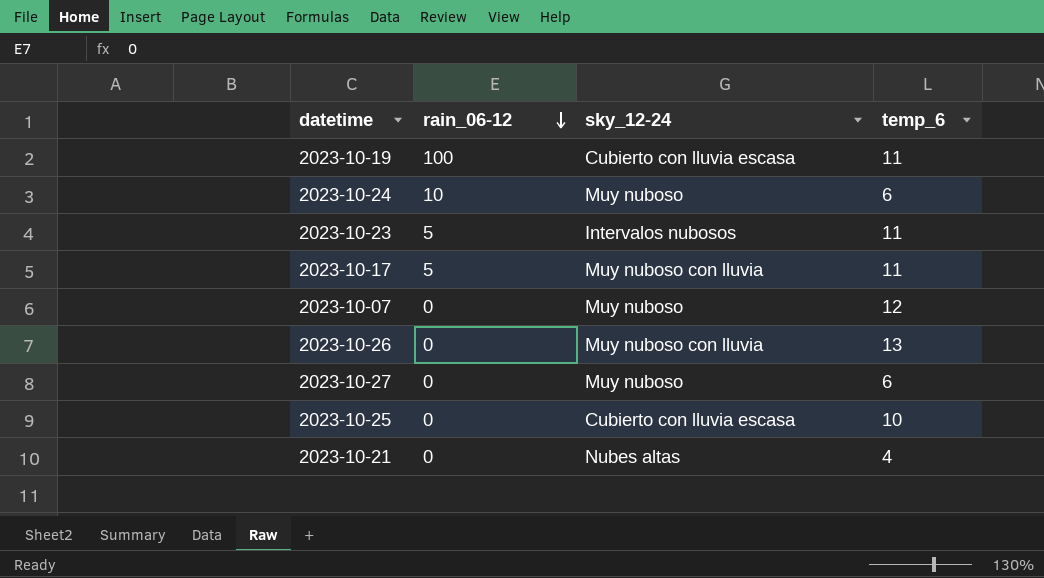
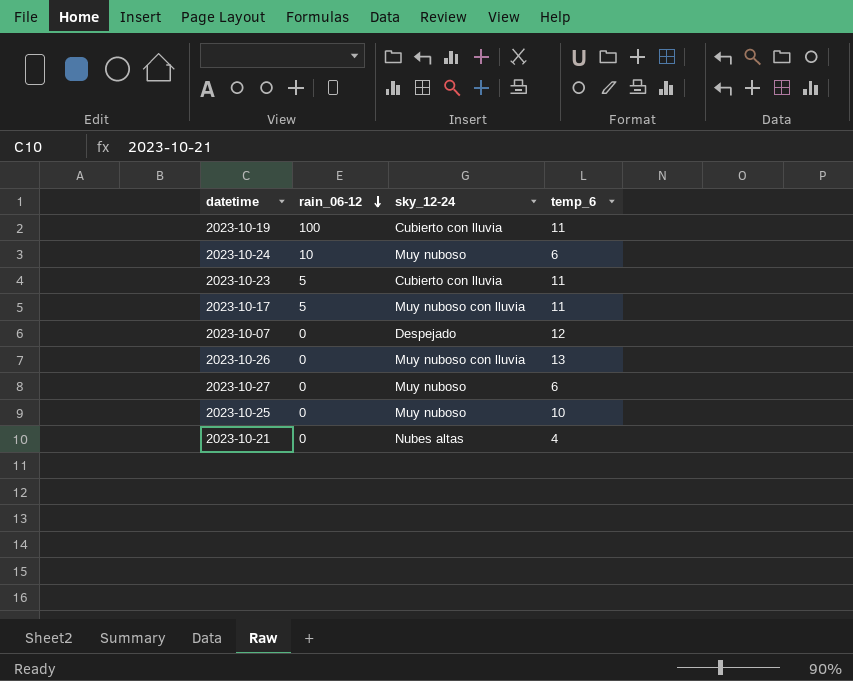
2023-10-19 | sky_12-24: Cubierto con lluvia escasa -> Cubierto con lluvia
2023-10-23 | sky_12-24: Intervalos nubosos -> Cubierto con lluvia
2023-10-07 | sky_12-24: Muy nuboso -> Despejado
2023-10-25 | sky_12-24: Cubierto con lluvia escasa -> Muy nuboso

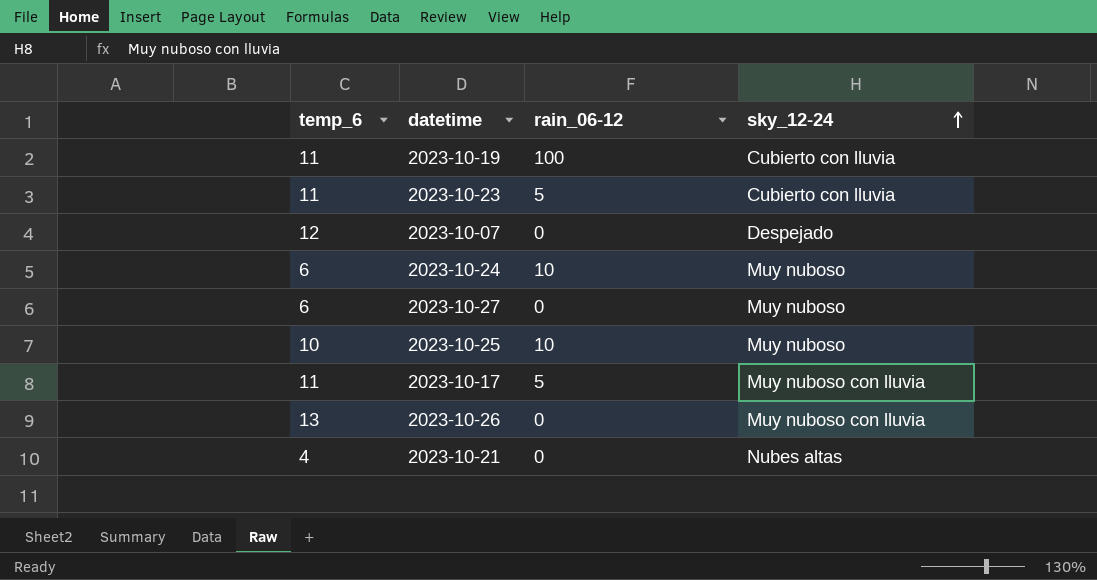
row order: rain_06-12 descending -> sky_12-24 ascending
column temp_6 | position: 4 -> 1
2023-10-25 | rain_06-12: 0 -> 10

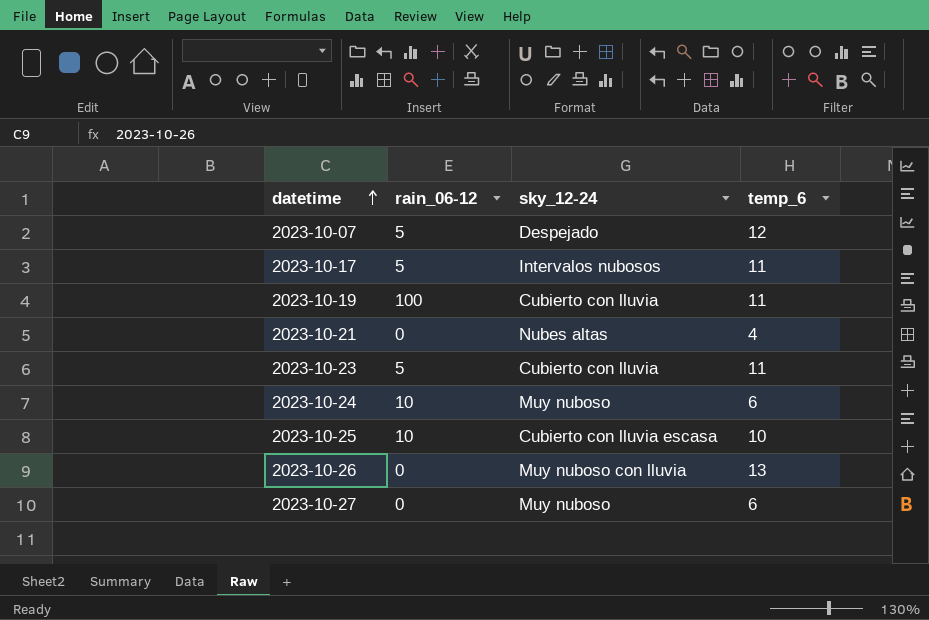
row order: sky_12-24 ascending -> datetime ascending
column temp_6 | position: 1 -> 4
2023-10-07 | rain_06-12: 0 -> 5
2023-10-17 | sky_12-24: Muy nuboso con lluvia -> Intervalos nubosos
2023-10-25 | sky_12-24: Muy nuboso -> Cubierto con lluvia escasa

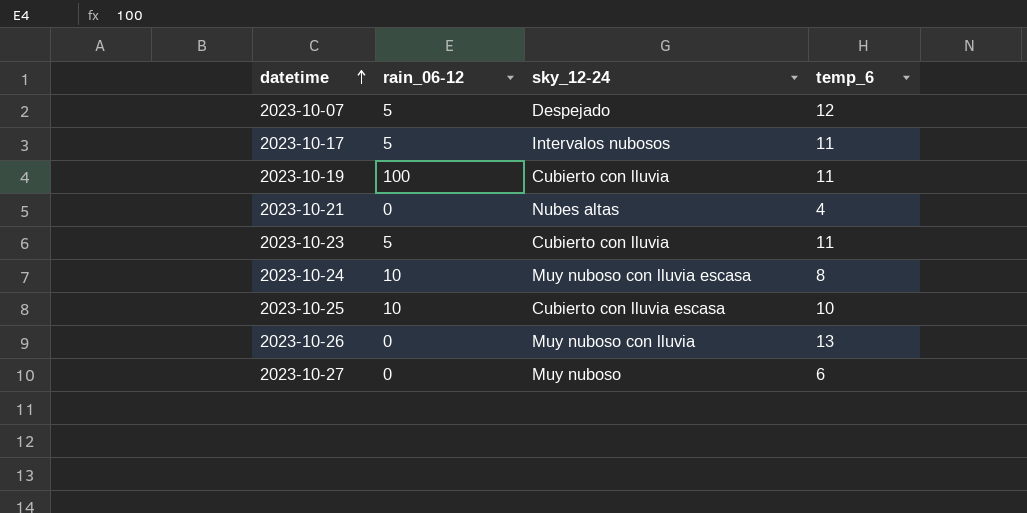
2023-10-24 | sky_12-24: Muy nuboso -> Muy nuboso con lluvia escasa
2023-10-24 | temp_6: 6 -> 8

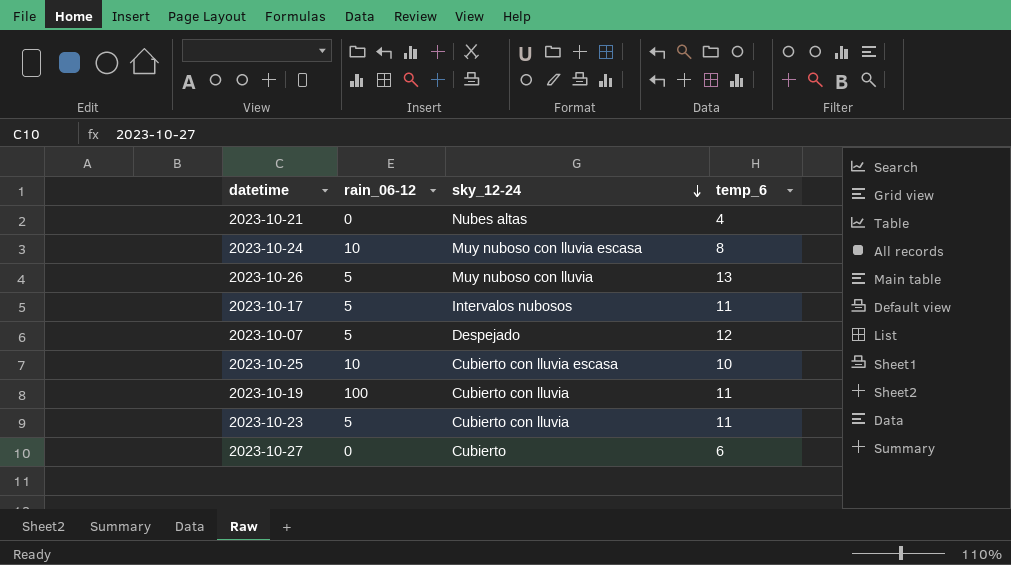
row order: datetime ascending -> sky_12-24 descending
2023-10-26 | rain_06-12: 0 -> 5
2023-10-27 | sky_12-24: Muy nuboso -> Cubierto

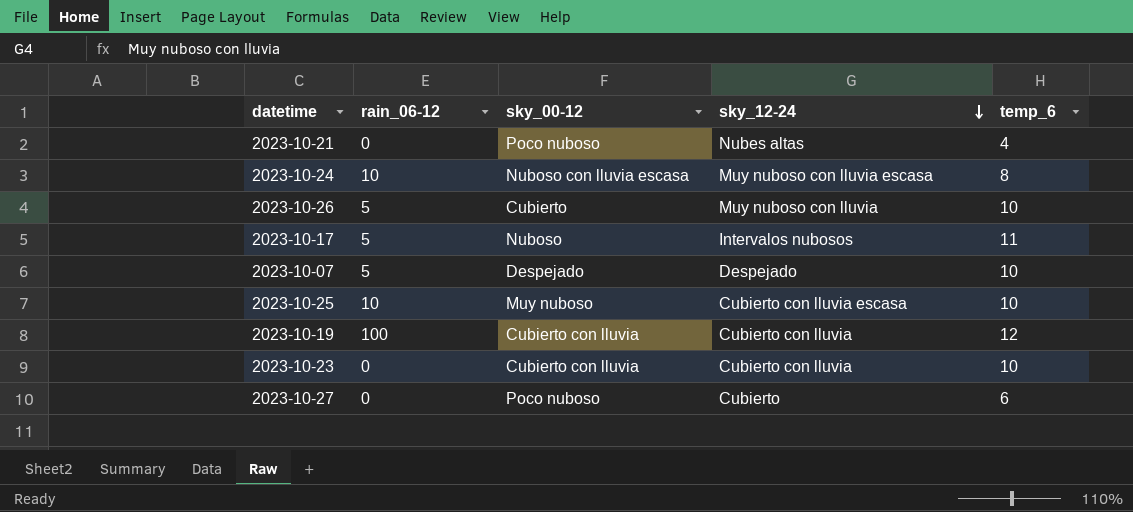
column sky_00-12 | position: none -> 3
2023-10-26 | temp_6: 13 -> 10
2023-10-07 | temp_6: 12 -> 10
2023-10-19 | temp_6: 11 -> 12
2023-10-23 | rain_06-12: 5 -> 0
2023-10-23 | temp_6: 11 -> 10

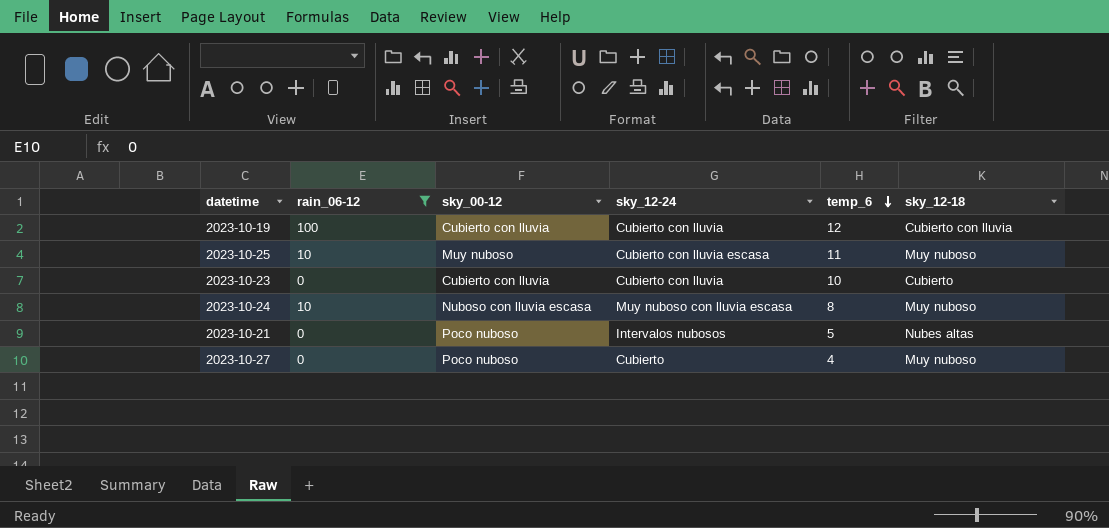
filter: none -> rain_06-12 != 5
row order: sky_12-24 descending -> temp_6 descending
column sky_12-18 | position: none -> 6
2023-10-25 | temp_6: 10 -> 11
2023-10-21 | sky_12-24: Nubes altas -> Intervalos nubosos
2023-10-21 | temp_6: 4 -> 5
2023-10-27 | temp_6: 6 -> 4

